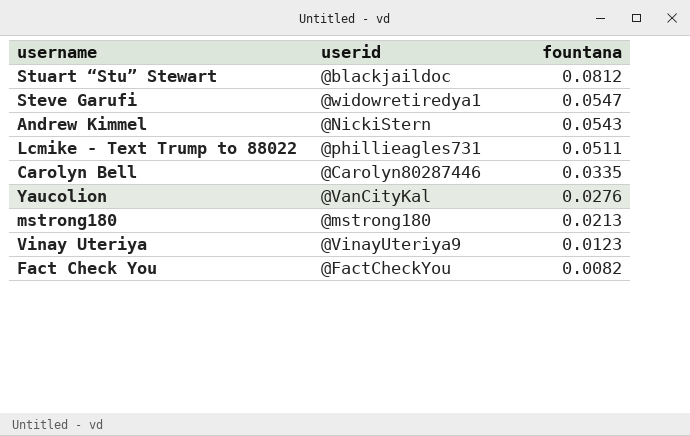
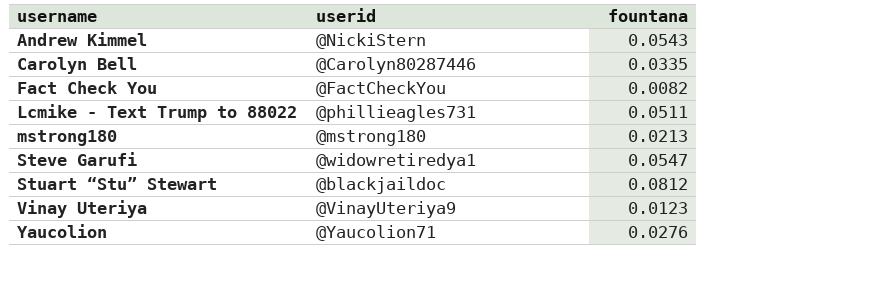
row order: fountana descending -> username ascending
Yaucolion | userid: @VanCityKal -> @Yaucolion71

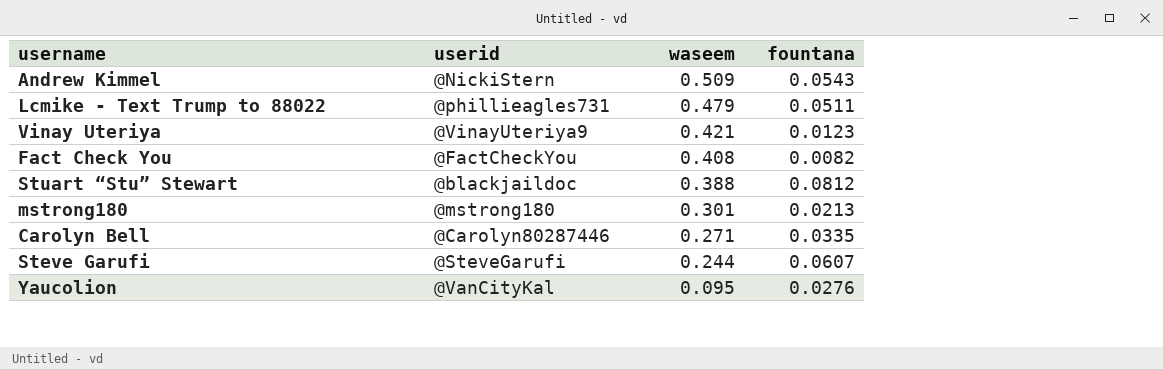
row order: username ascending -> waseem descending
column waseem | position: none -> 3
Steve Garufi | userid: @widowretiredya1 -> @SteveGarufi
Steve Garufi | fountana: 0.0547 -> 0.0607
Yaucolion | userid: @Yaucolion71 -> @VanCityKal

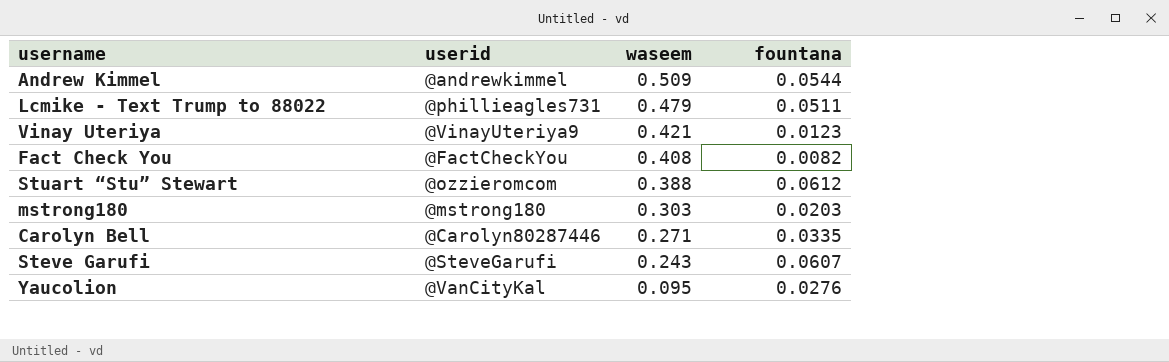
Andrew Kimmel | userid: @NickiStern -> @andrewkimmel
Andrew Kimmel | fountana: 0.0543 -> 0.0544
Stuart “Stu” Stewart | userid: @blackjaildoc -> @ozzieromcom
Stuart “Stu” Stewart | fountana: 0.0812 -> 0.0612
mstrong180 | waseem: 0.301 -> 0.303
mstrong180 | fountana: 0.0213 -> 0.0203
Steve Garufi | waseem: 0.244 -> 0.243

